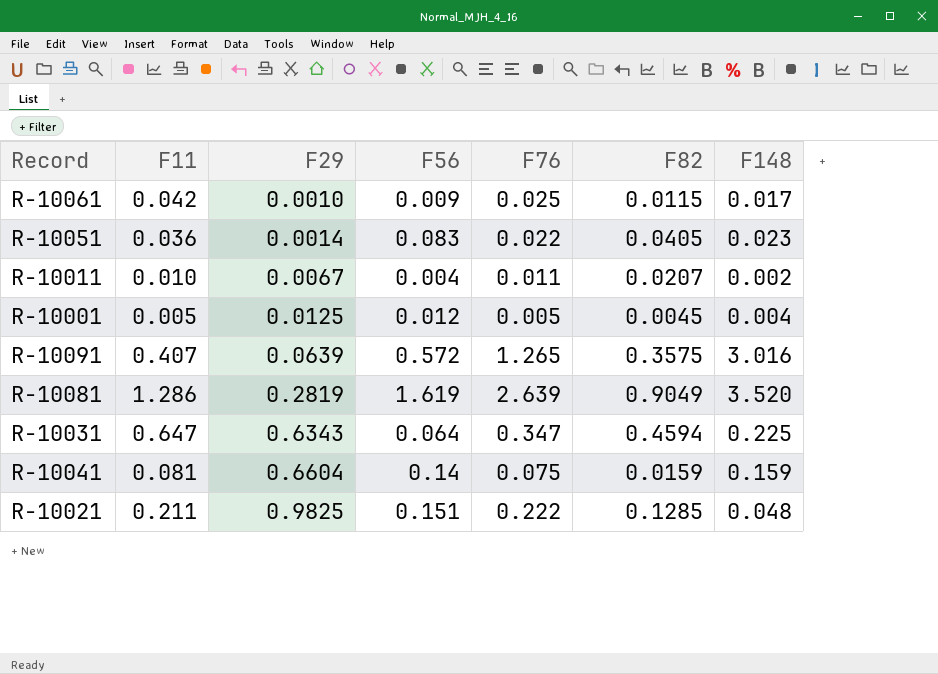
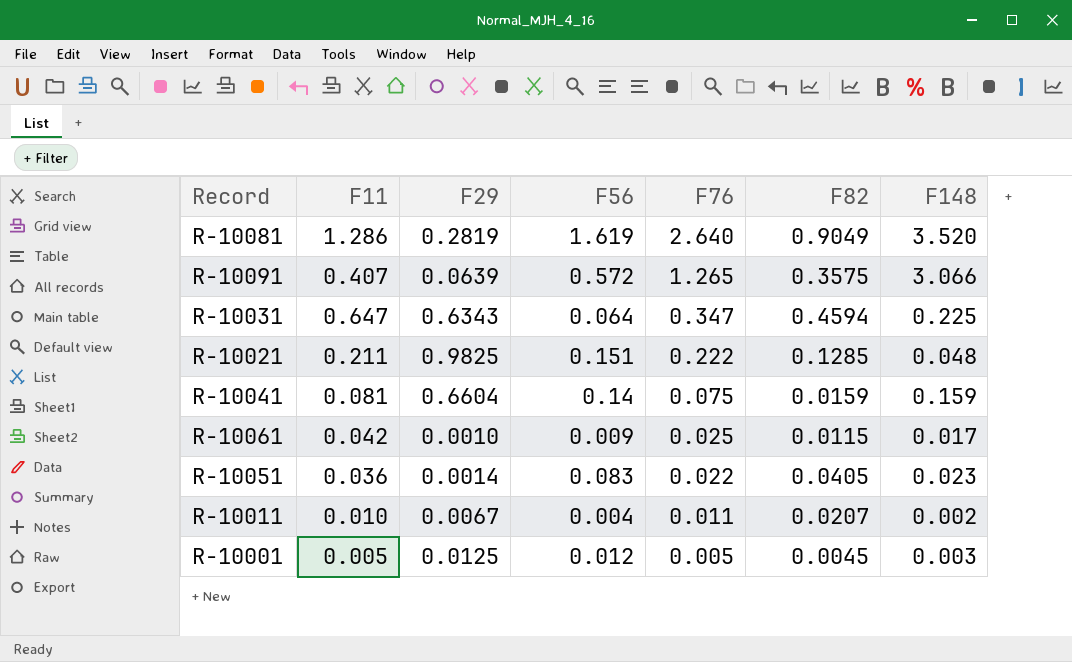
row order: F29 ascending -> F76 descending
R-10081 | F76: 2.639 -> 2.640
R-10091 | F148: 3.016 -> 3.066
R-10001 | F148: 0.004 -> 0.003

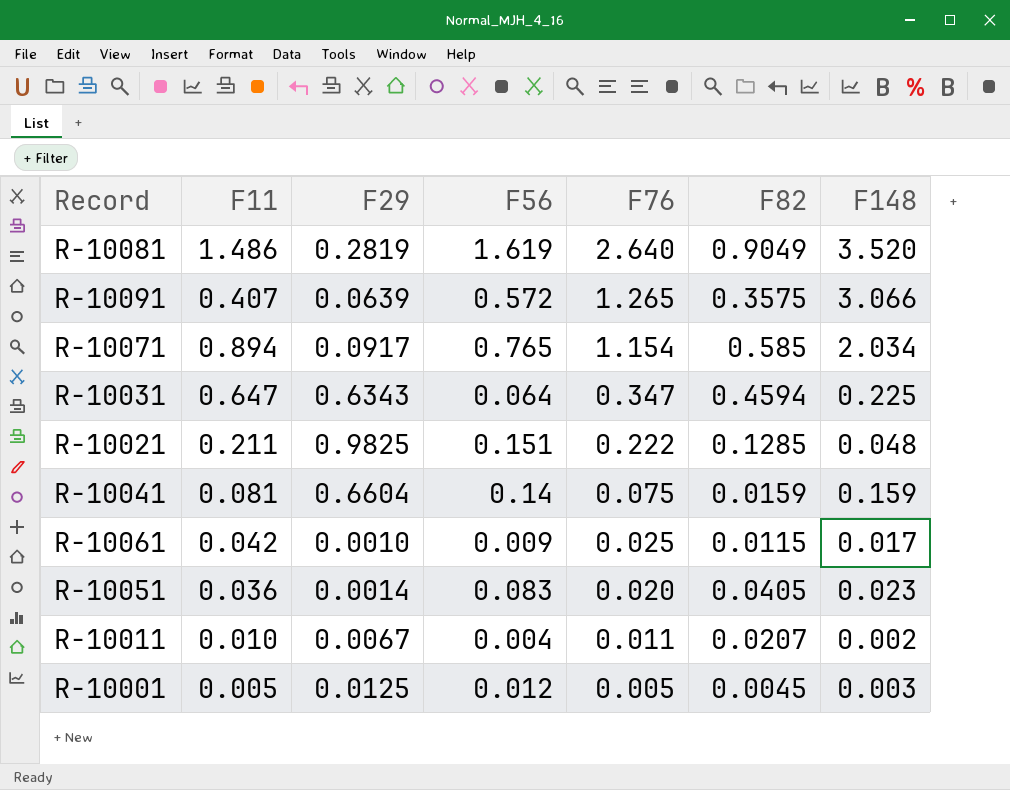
R-10081 | F11: 1.286 -> 1.486
row R-10071: none -> 0.894 | 0.0917 | 0.765 | 1.154 | 0.585 | 2.034
R-10051 | F76: 0.022 -> 0.020

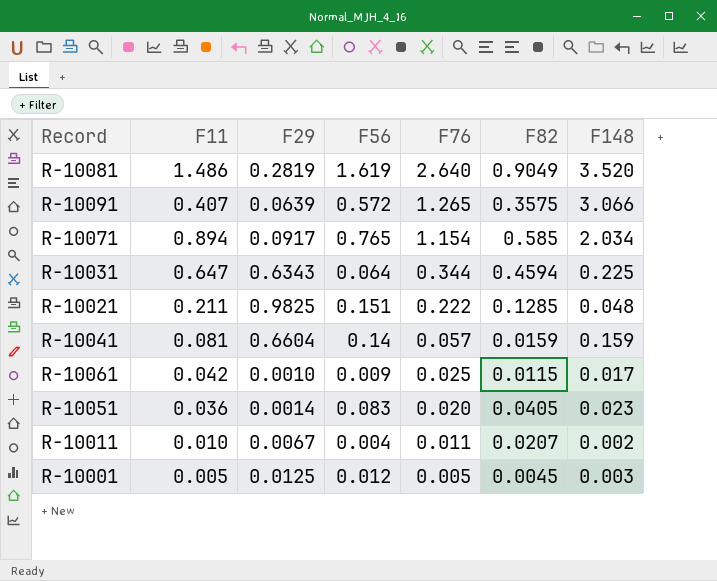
R-10031 | F76: 0.347 -> 0.344
R-10041 | F76: 0.075 -> 0.057

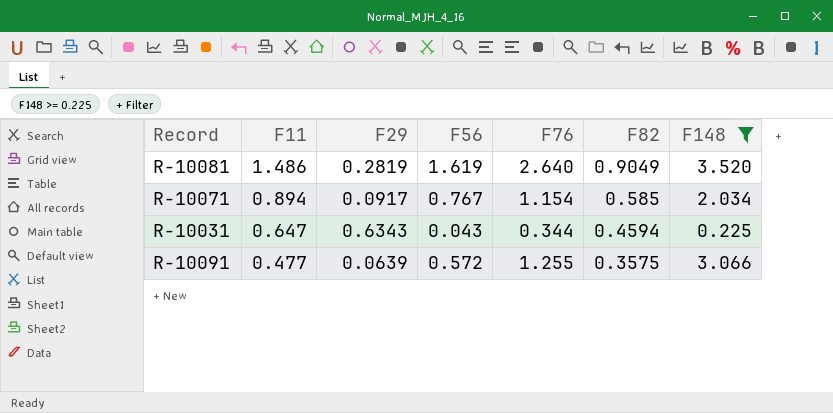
filter: none -> F148 >= 0.225
row order: F76 descending -> F11 descending
R-10071 | F56: 0.765 -> 0.767
R-10031 | F56: 0.064 -> 0.043
R-10091 | F11: 0.407 -> 0.477
R-10091 | F76: 1.265 -> 1.255

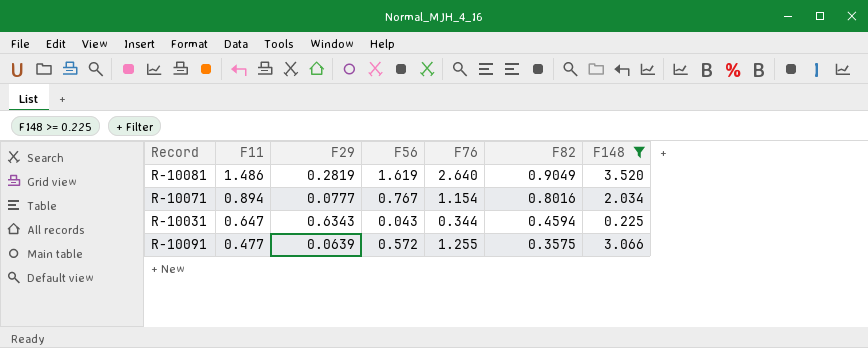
R-10071 | F29: 0.0917 -> 0.0777
R-10071 | F82: 0.585 -> 0.8016

